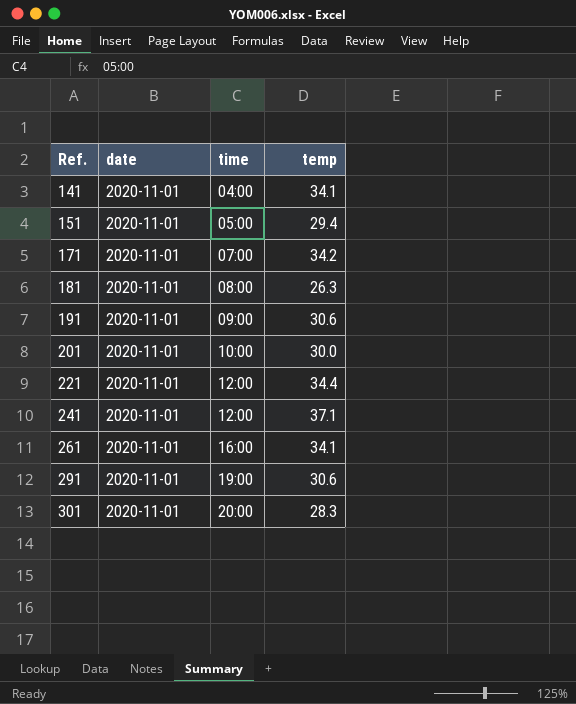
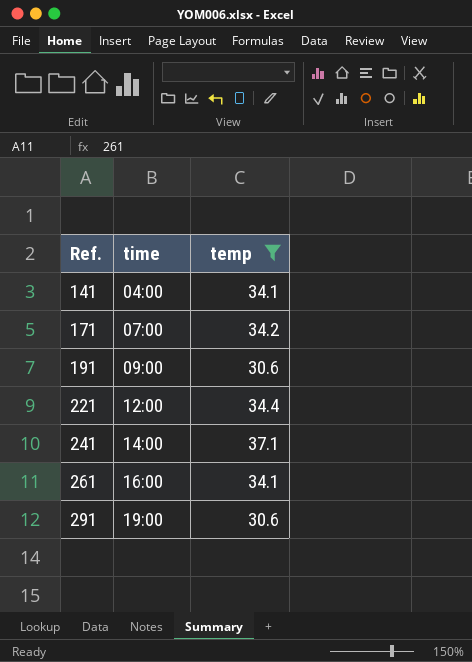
filter: none -> temp >= 30.6
column date | position: 2 -> none
241 | time: 12:00 -> 14:00

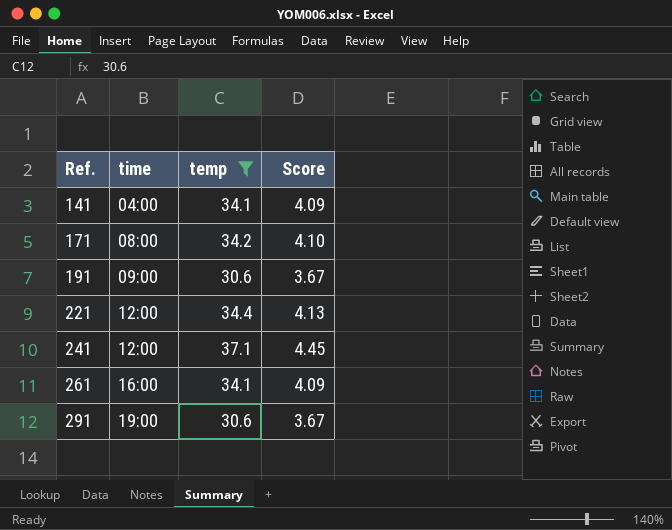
column Score | formula: none -> [temp] * 0.12
171 | time: 07:00 -> 08:00
241 | time: 14:00 -> 12:00

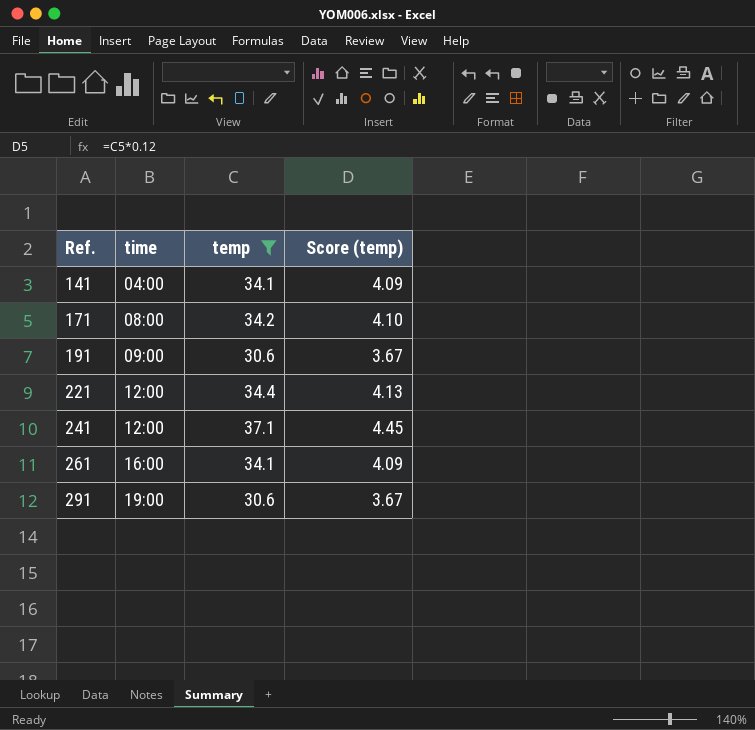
column name: Score -> Score (temp)

